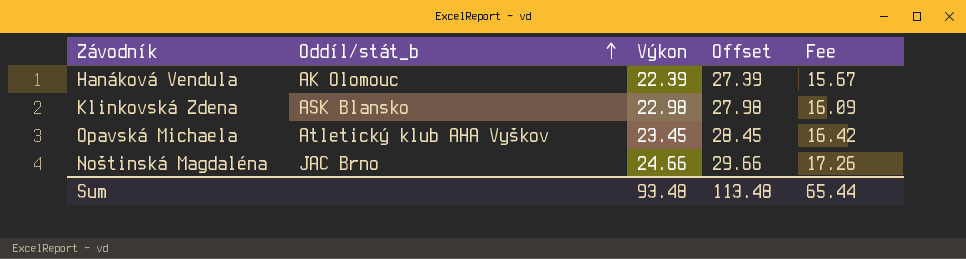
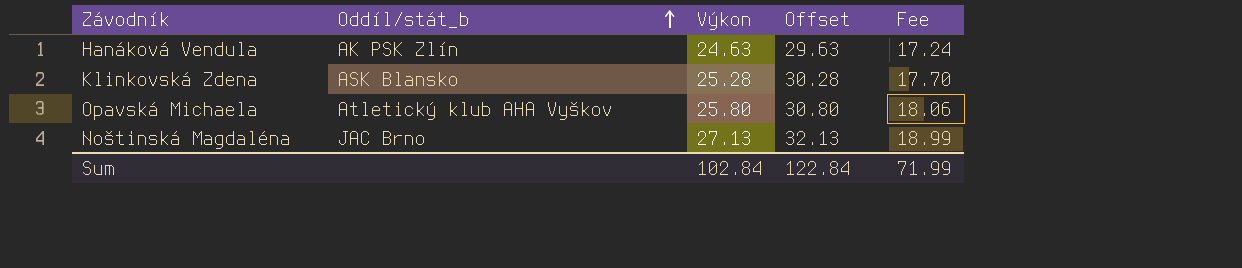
Hanáková Vendula | Oddíl/stát_b: AK Olomouc -> AK PSK Zlín
Hanáková Vendula | Výkon: 22.39 -> 24.63
Hanáková Vendula | Offset: 27.39 -> 29.63
Hanáková Vendula | Fee: 15.67 -> 17.24
Klinkovská Zdena | Výkon: 22.98 -> 25.28
Klinkovská Zdena | Offset: 27.98 -> 30.28
Klinkovská Zdena | Fee: 16.09 -> 17.70
Opavská Michaela | Výkon: 23.45 -> 25.80
Opavská Michaela | Offset: 28.45 -> 30.80
Opavská Michaela | Fee: 16.42 -> 18.06
Noštinská Magdaléna | Výkon: 24.66 -> 27.13
Noštinská Magdaléna | Offset: 29.66 -> 32.13
Noštinská Magdaléna | Fee: 17.26 -> 18.99
Sum | Výkon: 93.48 -> 102.84
Sum | Offset: 113.48 -> 122.84
Sum | Fee: 65.44 -> 71.99

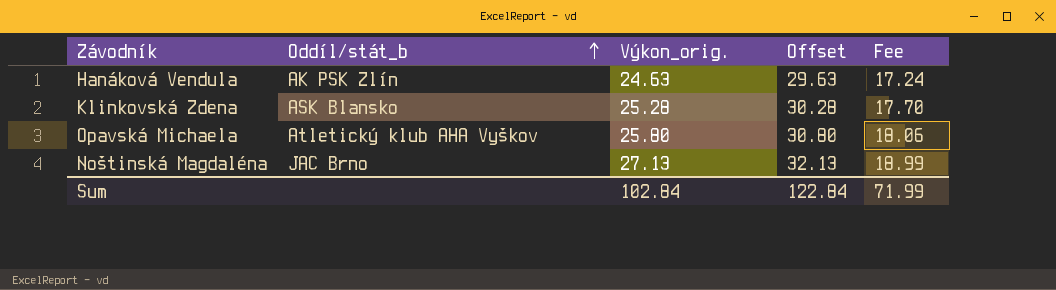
column name: Výkon -> Výkon_orig.

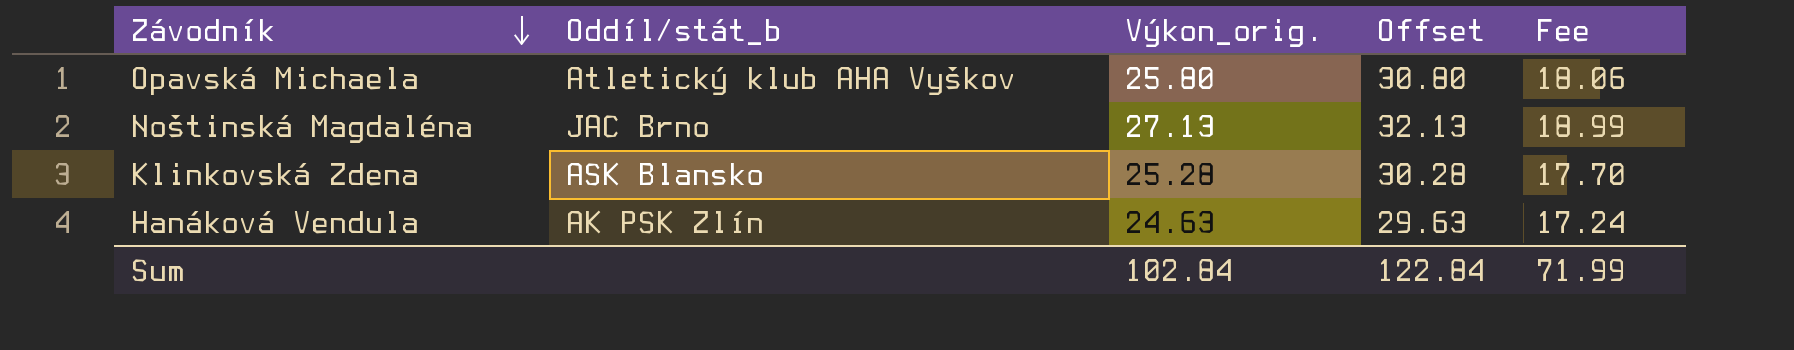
row order: Oddíl/stát_b ascending -> Závodník descending

